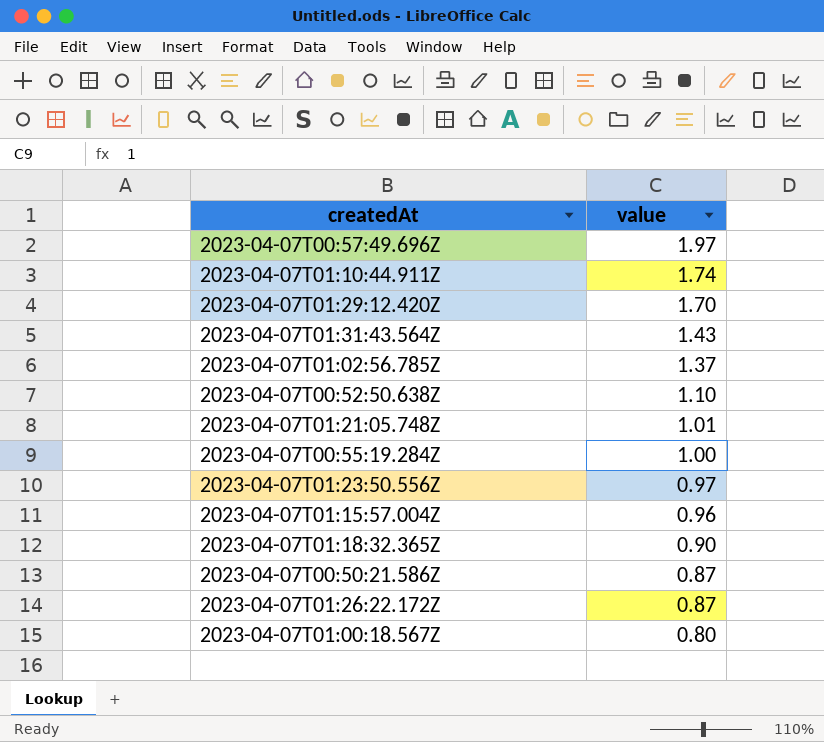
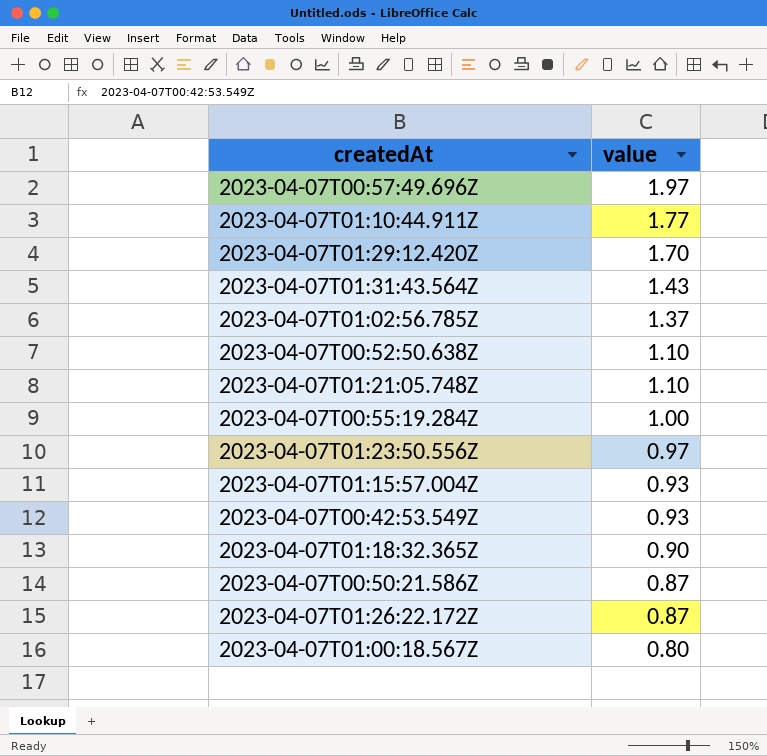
2023-04-07T01:10:44.911Z | value: 1.74 -> 1.77
2023-04-07T01:21:05.748Z | value: 1.01 -> 1.10
2023-04-07T01:15:57.004Z | value: 0.96 -> 0.93
row 2023-04-07T00:42:53.549Z: none -> 0.93

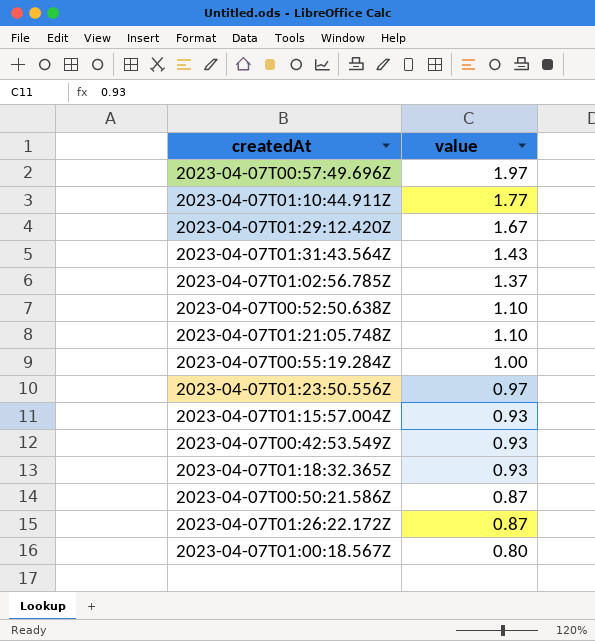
2023-04-07T01:29:12.420Z | value: 1.70 -> 1.67
2023-04-07T01:18:32.365Z | value: 0.90 -> 0.93

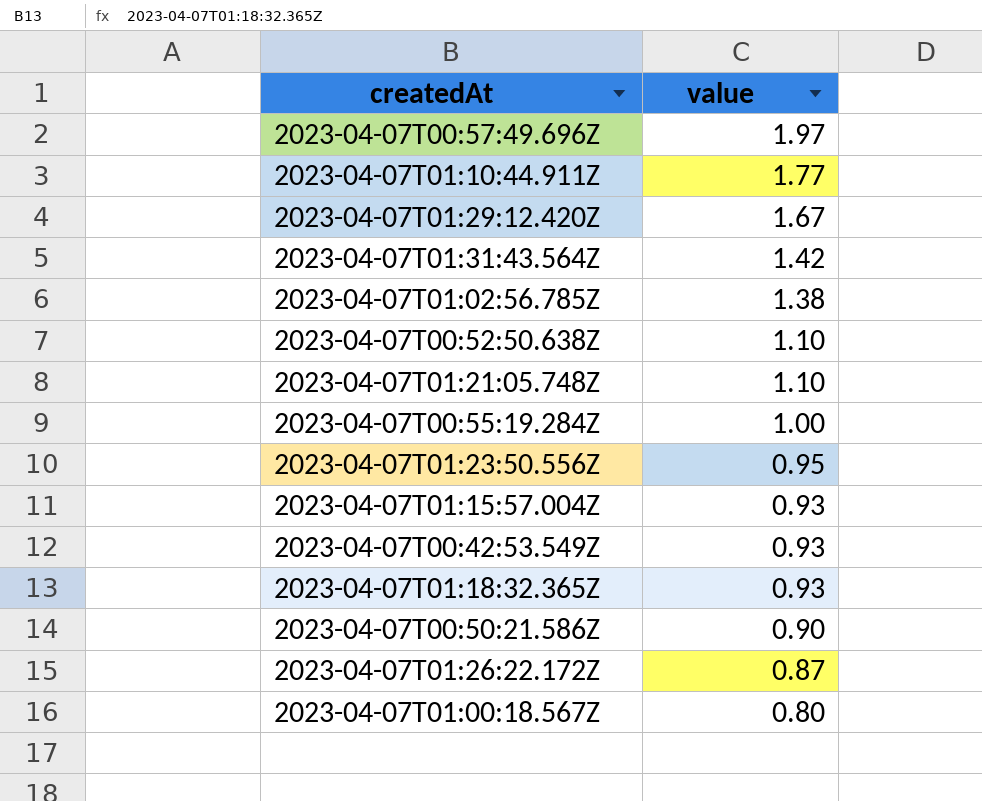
2023-04-07T01:31:43.564Z | value: 1.43 -> 1.42
2023-04-07T01:02:56.785Z | value: 1.37 -> 1.38
2023-04-07T01:23:50.556Z | value: 0.97 -> 0.95
2023-04-07T00:50:21.586Z | value: 0.87 -> 0.90

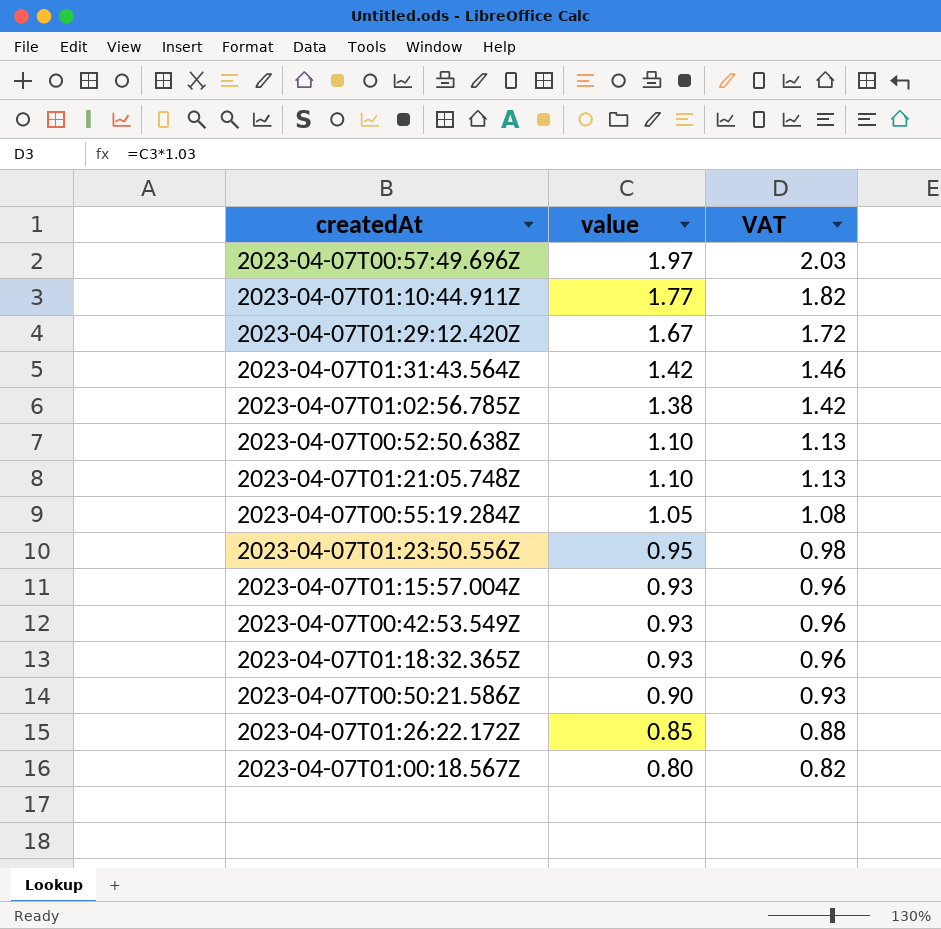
column VAT | formula: none -> [value] * 1.03
2023-04-07T00:55:19.284Z | value: 1.00 -> 1.05
2023-04-07T01:26:22.172Z | value: 0.87 -> 0.85

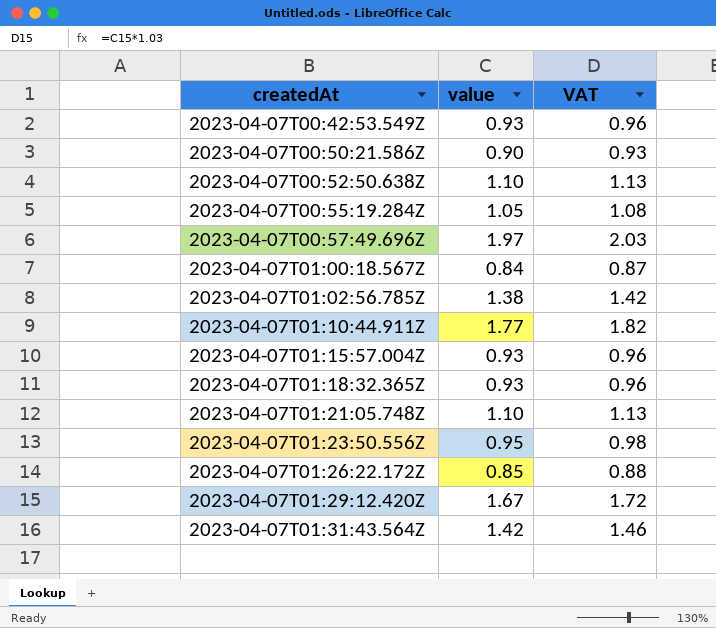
row order: value descending -> createdAt ascending
2023-04-07T01:00:18.567Z | value: 0.80 -> 0.84
2023-04-07T01:00:18.567Z | VAT: 0.82 -> 0.87

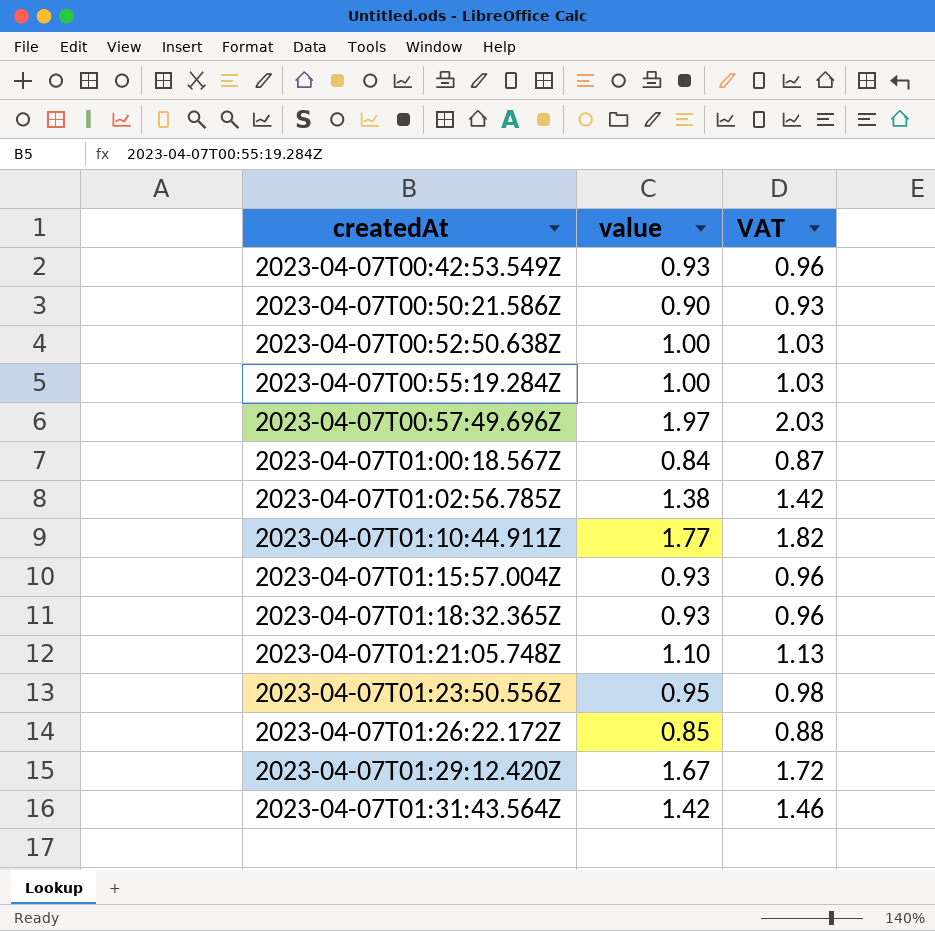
2023-04-07T00:52:50.638Z | value: 1.10 -> 1.00
2023-04-07T00:52:50.638Z | VAT: 1.13 -> 1.03
2023-04-07T00:55:19.284Z | value: 1.05 -> 1.00
2023-04-07T00:55:19.284Z | VAT: 1.08 -> 1.03

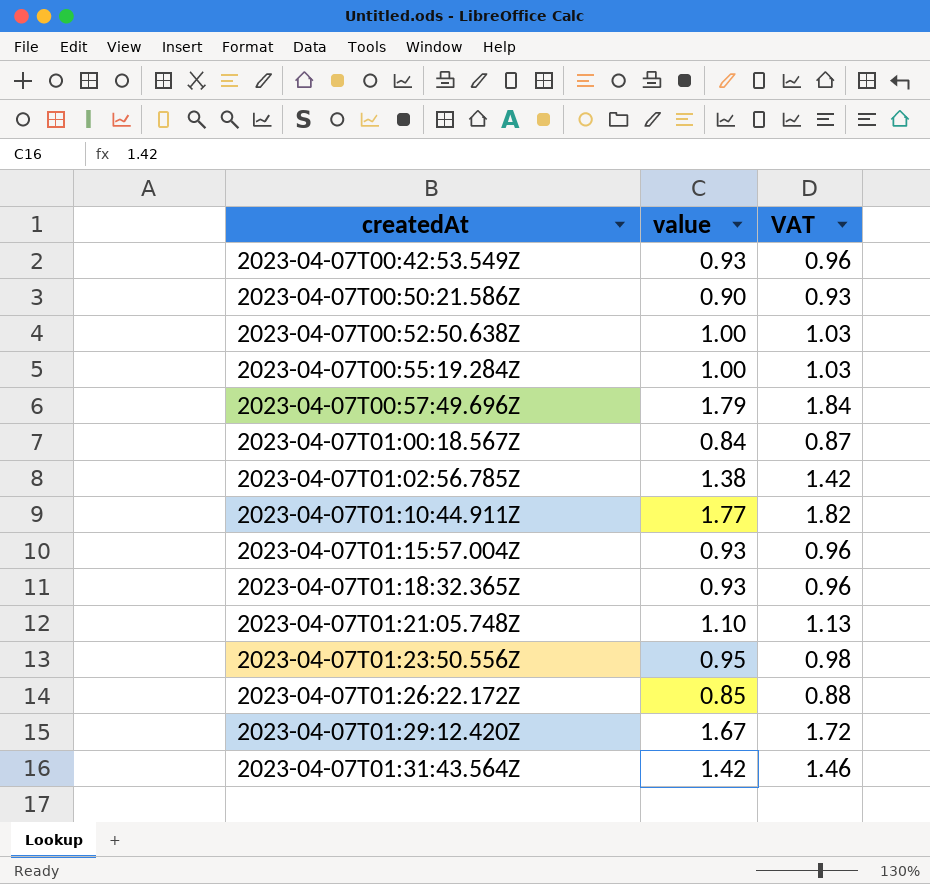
2023-04-07T00:57:49.696Z | value: 1.97 -> 1.79
2023-04-07T00:57:49.696Z | VAT: 2.03 -> 1.84

